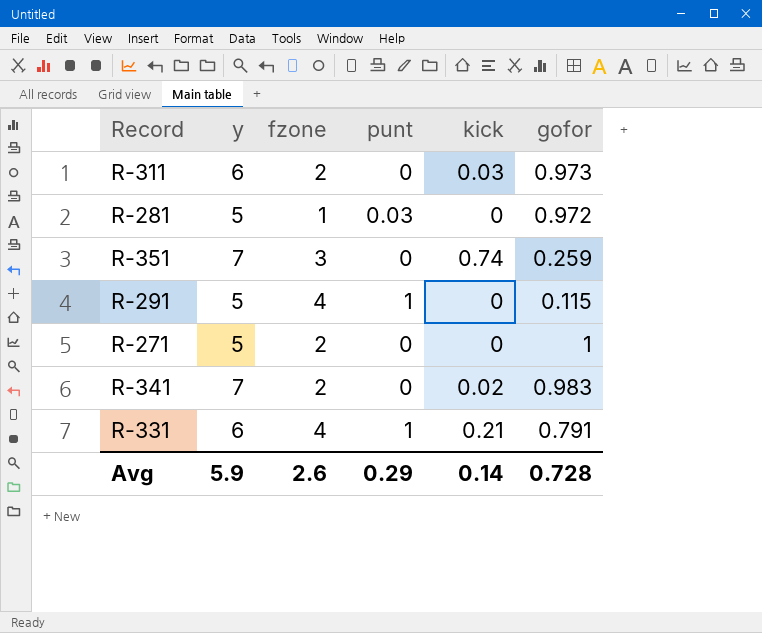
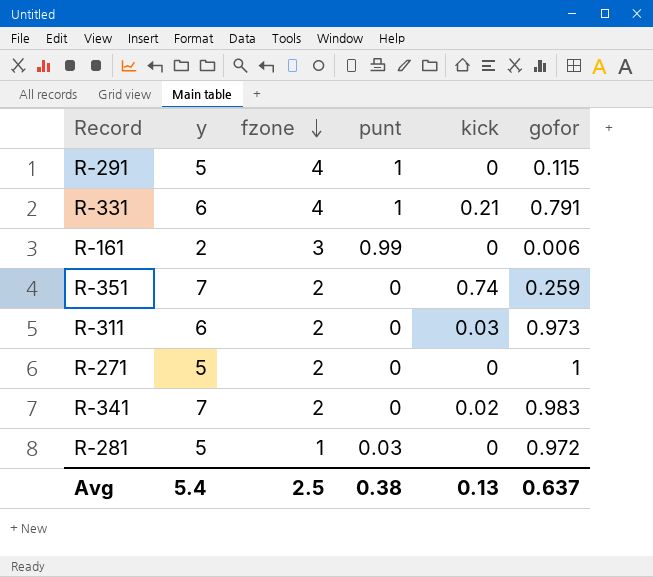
row order: none -> fzone descending
row R-161: none -> 2 | 3 | 0.99 | 0 | 0.006
R-351 | fzone: 3 -> 2
Avg | y: 5.9 -> 5.4
Avg | fzone: 2.6 -> 2.5
Avg | punt: 0.29 -> 0.38
Avg | kick: 0.14 -> 0.13
Avg | gofor: 0.728 -> 0.637

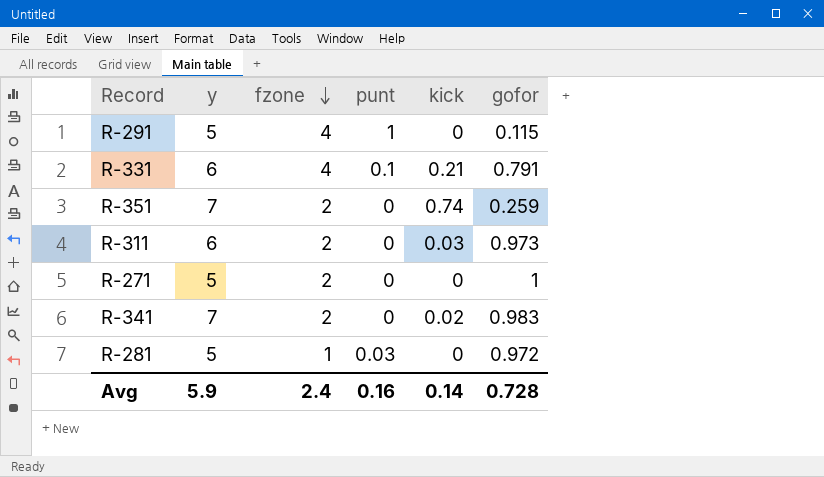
row R-161: 2 | 3 | 0.99 | 0 | 0.006 -> none
R-331 | punt: 1 -> 0.1
Avg | y: 5.4 -> 5.9
Avg | fzone: 2.5 -> 2.4
Avg | punt: 0.38 -> 0.16
Avg | kick: 0.13 -> 0.14
Avg | gofor: 0.637 -> 0.728

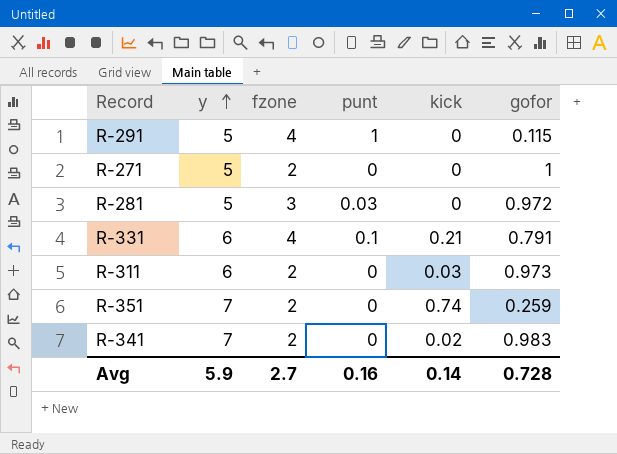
row order: fzone descending -> y ascending
R-281 | fzone: 1 -> 3
Avg | fzone: 2.4 -> 2.7

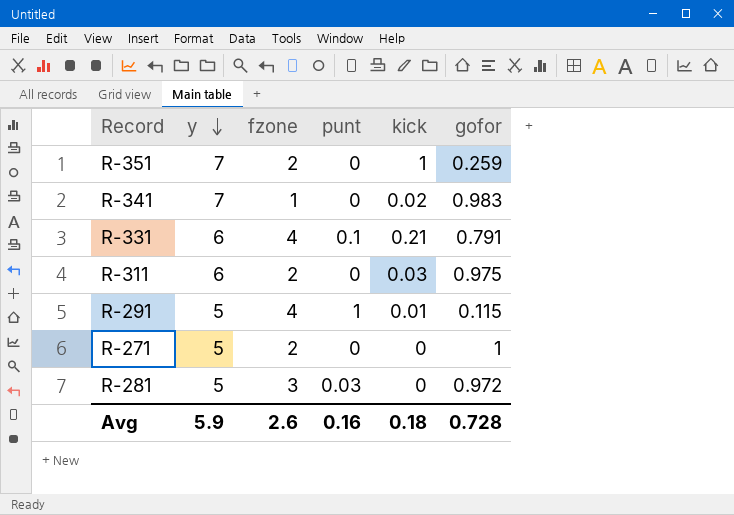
row order: y ascending -> y descending
R-351 | kick: 0.74 -> 1
R-341 | fzone: 2 -> 1
R-311 | gofor: 0.973 -> 0.975
R-291 | kick: 0 -> 0.01
Avg | fzone: 2.7 -> 2.6
Avg | kick: 0.14 -> 0.18

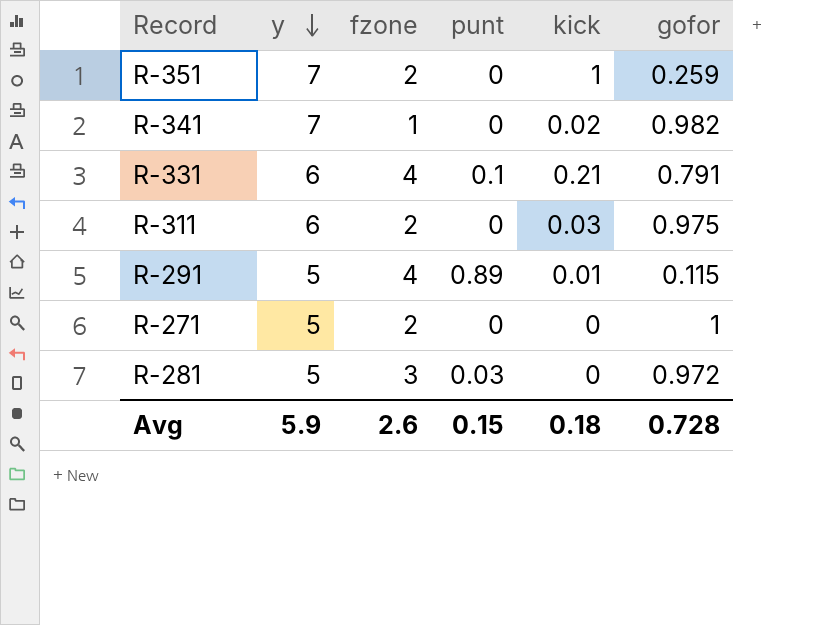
R-341 | gofor: 0.983 -> 0.982
R-291 | punt: 1 -> 0.89
Avg | punt: 0.16 -> 0.15

